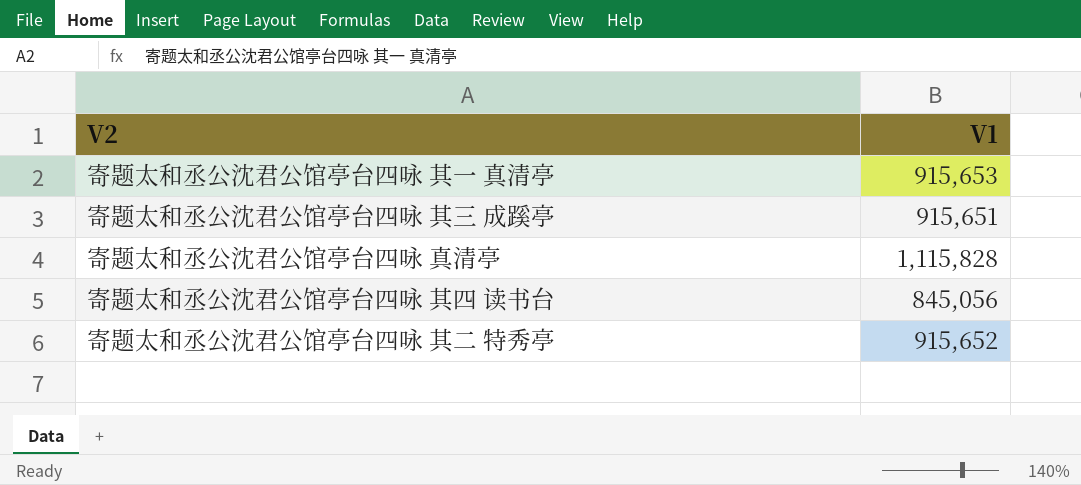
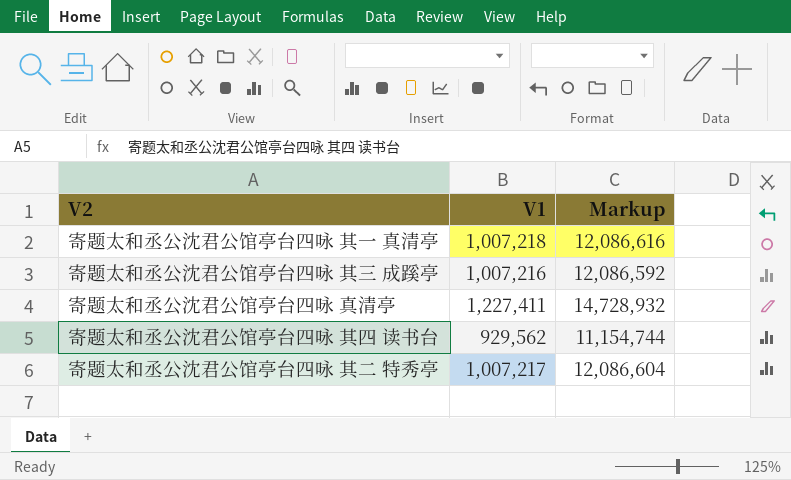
column Markup | formula: none -> [V1] * 12
寄题太和丞公沈君公馆亭台四咏 其一 真清亭 | V1: 915,653 -> 1,007,218
寄题太和丞公沈君公馆亭台四咏 其三 成蹊亭 | V1: 915,651 -> 1,007,216
寄题太和丞公沈君公馆亭台四咏 真清亭 | V1: 1,115,828 -> 1,227,411
寄题太和丞公沈君公馆亭台四咏 其四 读书台 | V1: 845,056 -> 929,562
寄题太和丞公沈君公馆亭台四咏 其二 特秀亭 | V1: 915,652 -> 1,007,217

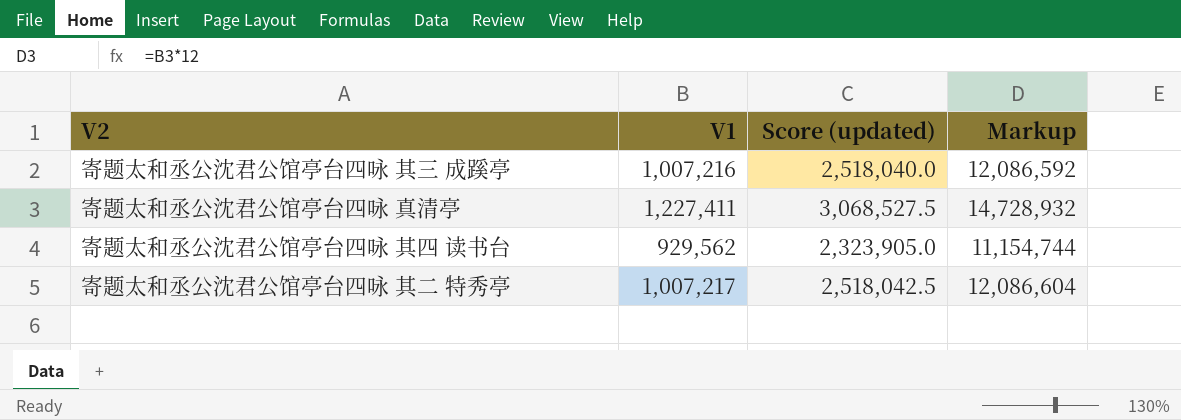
column Score (updated) | formula: none -> [V1] * 2.5
row 寄题太和丞公沈君公馆亭台四咏 其一 真清亭: 1,007,218 | 12,086,616 -> none

